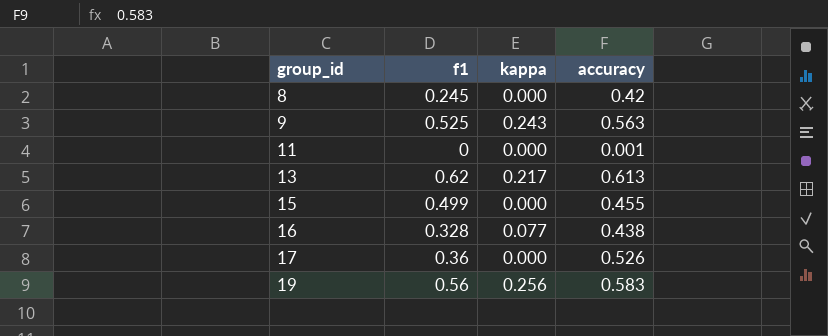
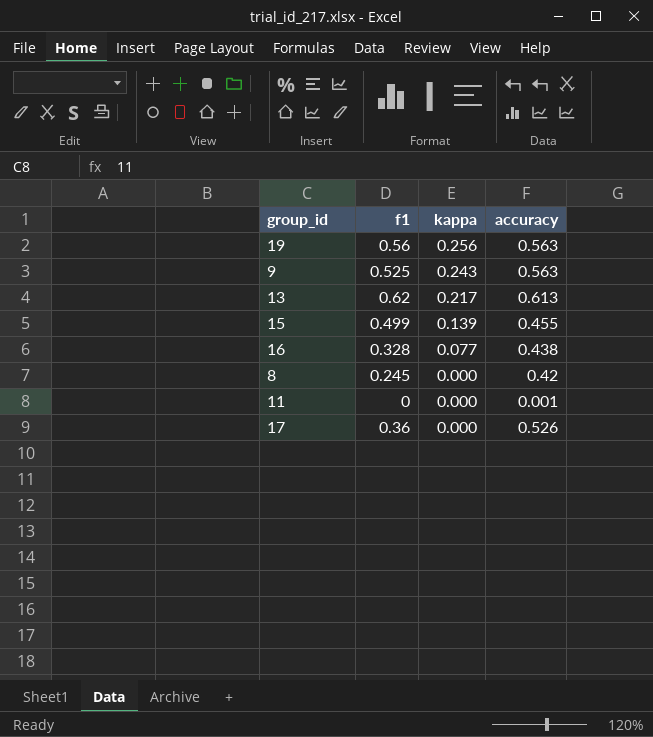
row order: group_id ascending -> kappa descending
19 | accuracy: 0.583 -> 0.563
15 | kappa: 0.000 -> 0.139

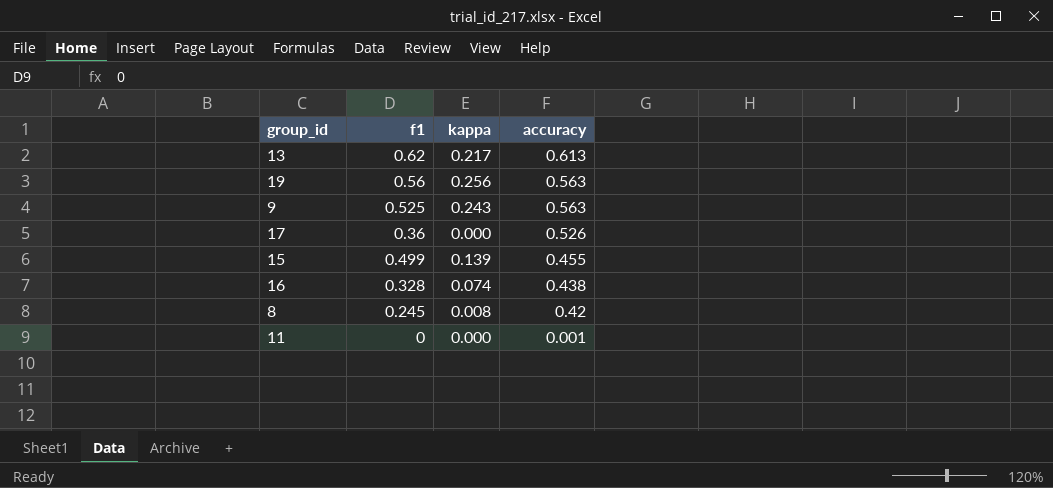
row order: kappa descending -> accuracy descending
16 | kappa: 0.077 -> 0.074
8 | kappa: 0.000 -> 0.008

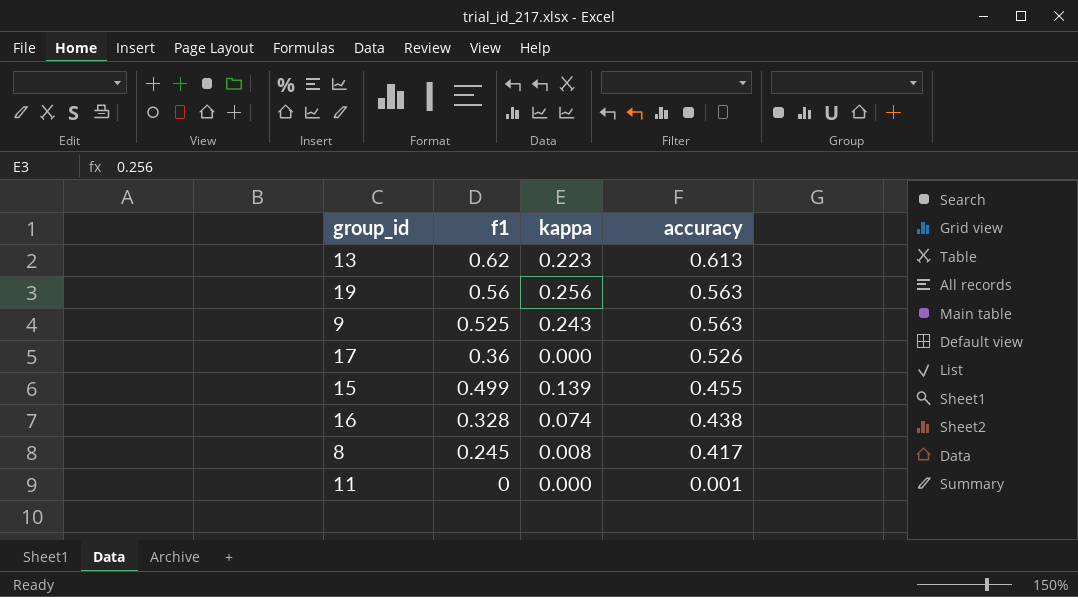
13 | kappa: 0.217 -> 0.223
8 | accuracy: 0.42 -> 0.417

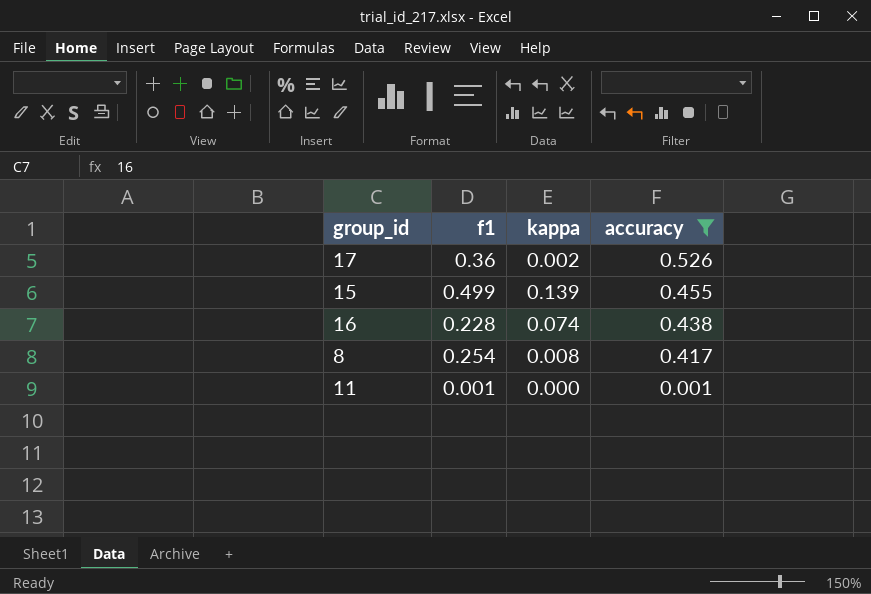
filter: none -> accuracy <= 0.526
17 | kappa: 0.000 -> 0.002
16 | f1: 0.328 -> 0.228
8 | f1: 0.245 -> 0.254
11 | f1: 0 -> 0.001

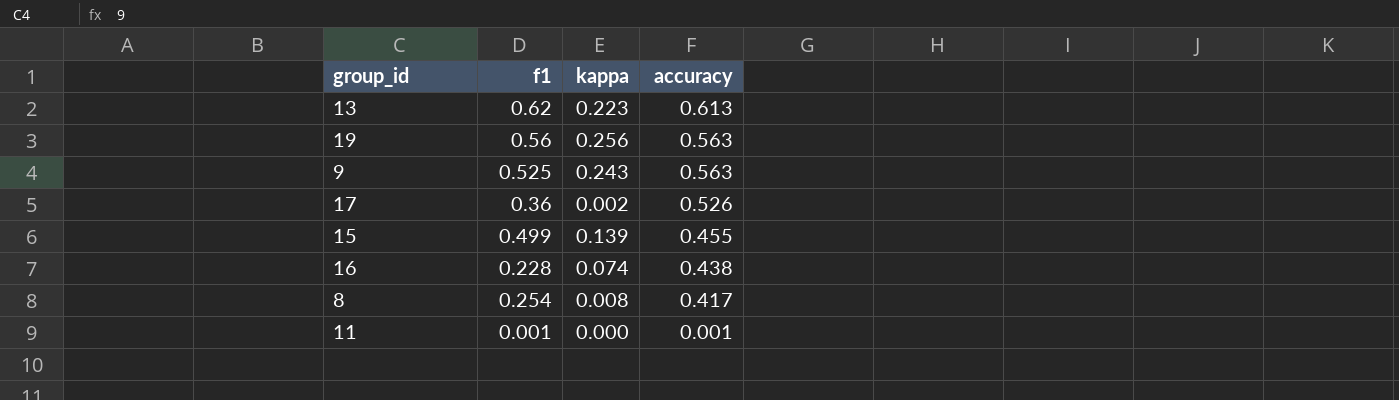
filter: accuracy <= 0.526 -> none

